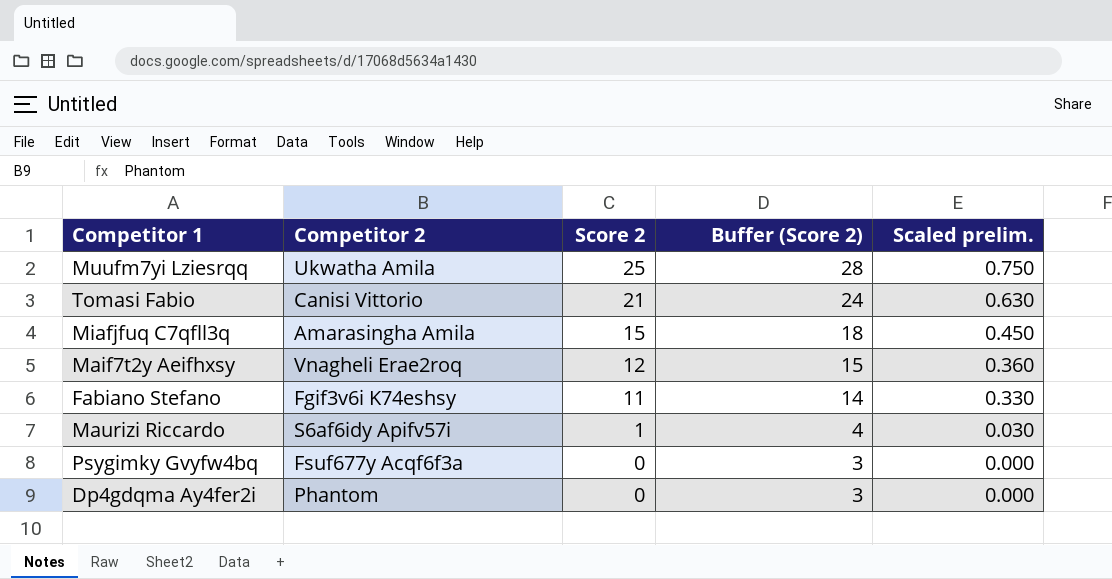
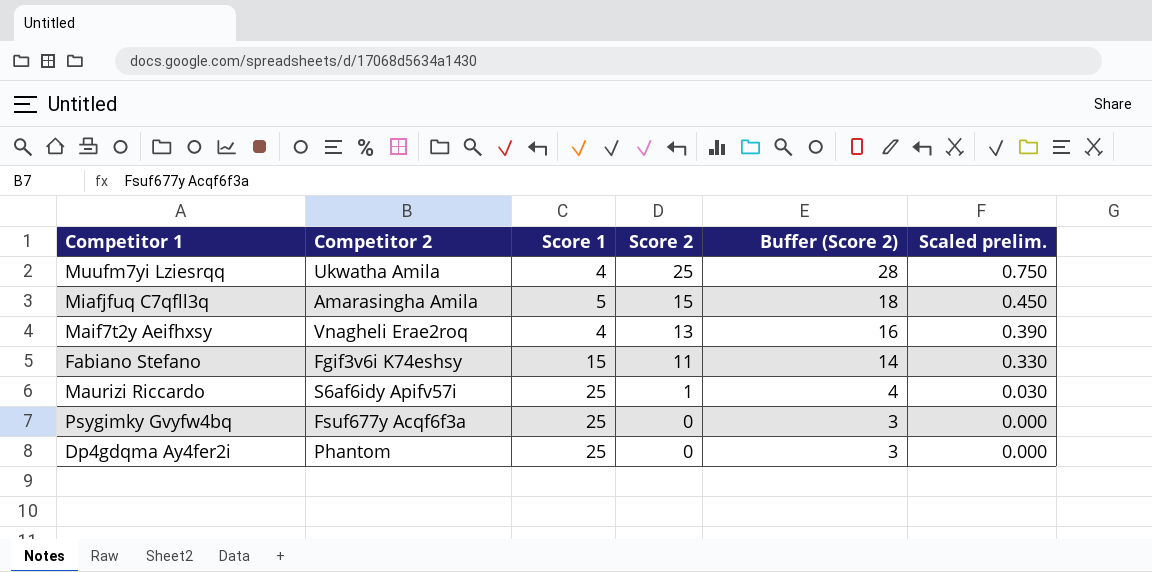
column Score 1 | position: none -> 3
row Tomasi Fabio: Canisi Vittorio | 21 | 24 | 0.630 -> none
Maif7t2y Aeifhxsy | Score 2: 12 -> 13
Maif7t2y Aeifhxsy | Buffer (Score 2): 15 -> 16
Maif7t2y Aeifhxsy | Scaled prelim.: 0.360 -> 0.390

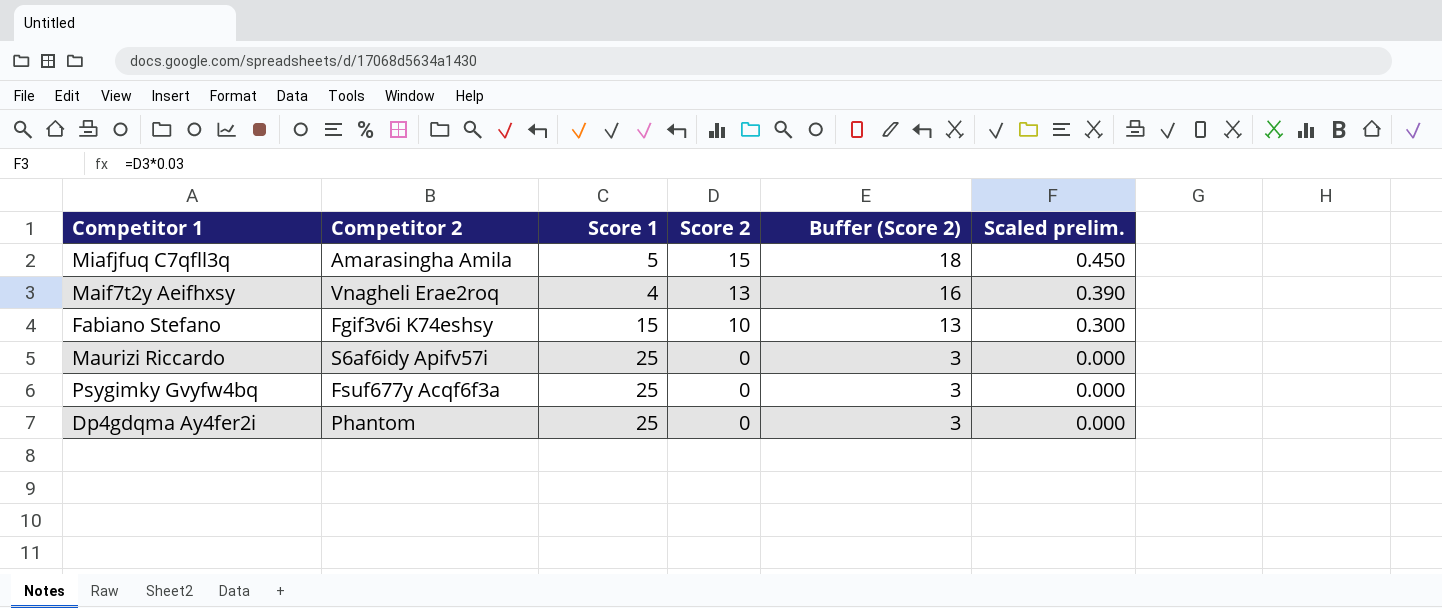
row Muufm7yi Lziesrqq: Ukwatha Amila | 4 | 25 | 28 | 0.750 -> none
Fabiano Stefano | Score 2: 11 -> 10
Fabiano Stefano | Buffer (Score 2): 14 -> 13
Fabiano Stefano | Scaled prelim.: 0.330 -> 0.300
Maurizi Riccardo | Score 2: 1 -> 0
Maurizi Riccardo | Buffer (Score 2): 4 -> 3
Maurizi Riccardo | Scaled prelim.: 0.030 -> 0.000

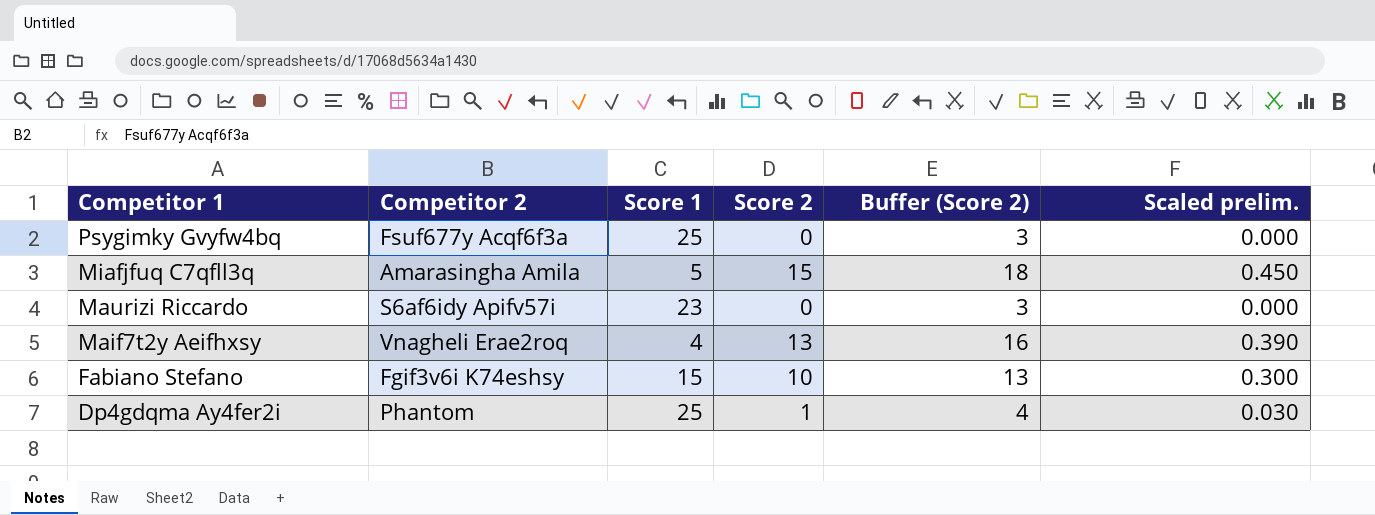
row order: Score 2 descending -> Competitor 1 descending
Maurizi Riccardo | Score 1: 25 -> 23
Dp4gdqma Ay4fer2i | Score 2: 0 -> 1
Dp4gdqma Ay4fer2i | Buffer (Score 2): 3 -> 4
Dp4gdqma Ay4fer2i | Scaled prelim.: 0.000 -> 0.030

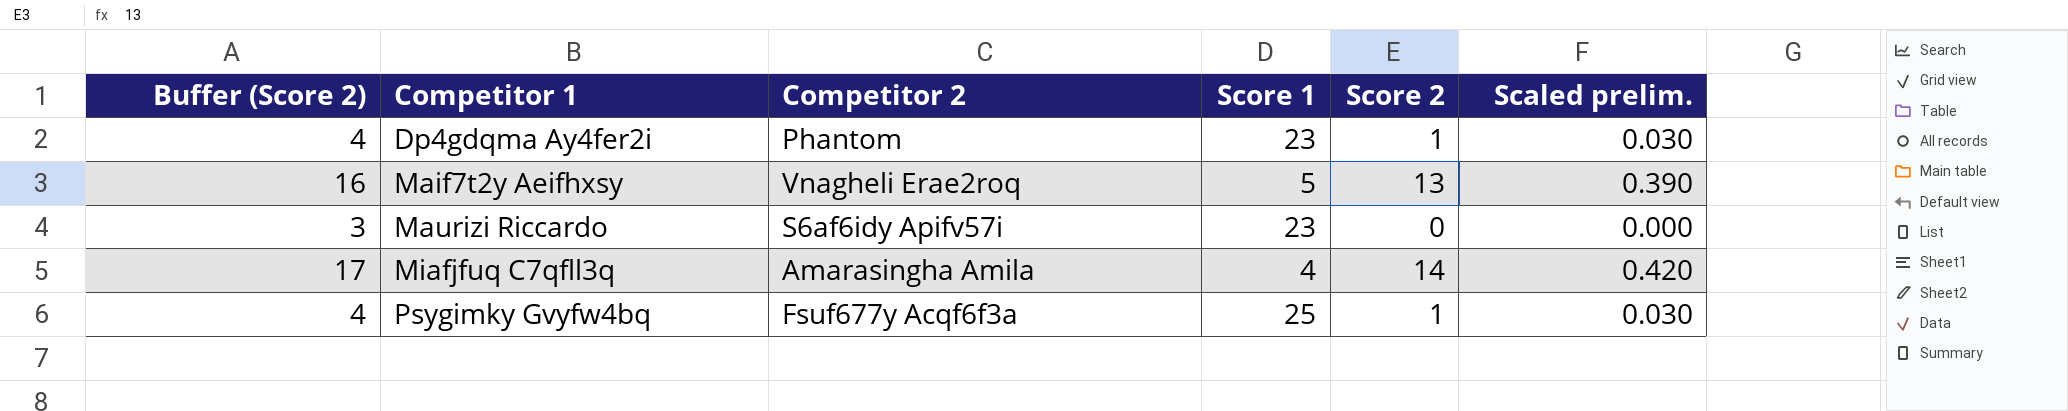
row order: Competitor 1 descending -> Competitor 1 ascending
column Buffer (Score 2) | position: 5 -> 1
row Fabiano Stefano: Fgif3v6i K74eshsy | 15 | 10 | 13 | 0.300 -> none
Dp4gdqma Ay4fer2i | Score 1: 25 -> 23
Maif7t2y Aeifhxsy | Score 1: 4 -> 5
Miafjfuq C7qfll3q | Buffer (Score 2): 18 -> 17
Miafjfuq C7qfll3q | Score 1: 5 -> 4
Miafjfuq C7qfll3q | Score 2: 15 -> 14
Miafjfuq C7qfll3q | Scaled prelim.: 0.450 -> 0.420
Psygimky Gvyfw4bq | Buffer (Score 2): 3 -> 4
Psygimky Gvyfw4bq | Score 2: 0 -> 1
Psygimky Gvyfw4bq | Scaled prelim.: 0.000 -> 0.030

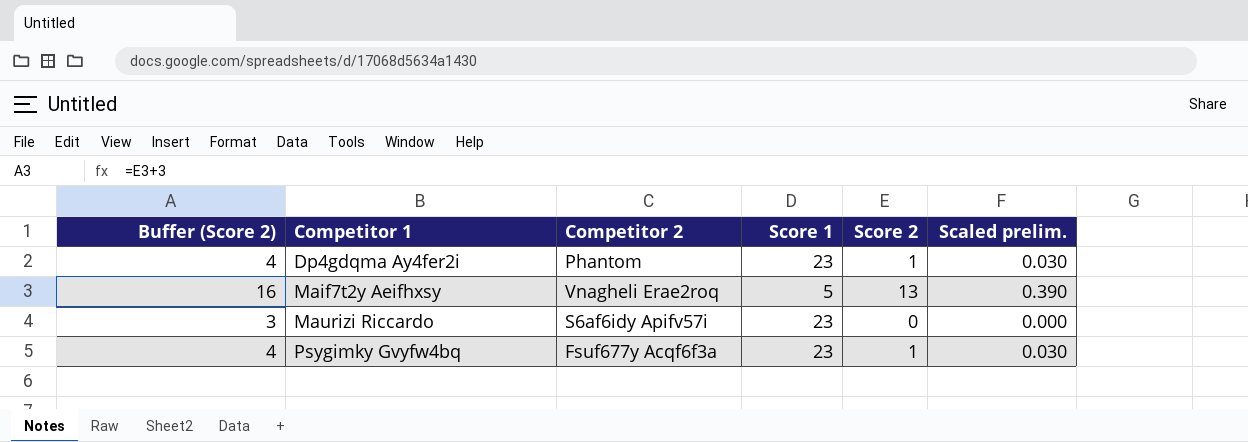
row Miafjfuq C7qfll3q: 17 | Amarasingha Amila | 4 | 14 | 0.420 -> none
Psygimky Gvyfw4bq | Score 1: 25 -> 23

